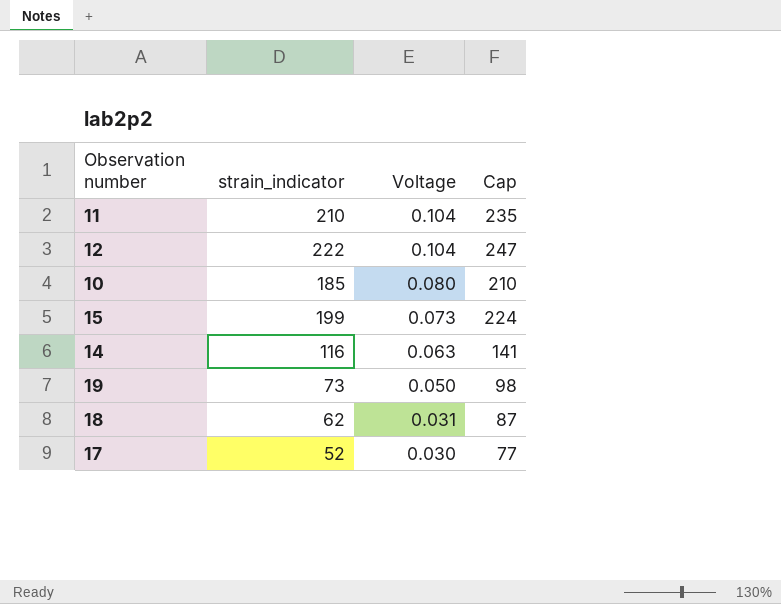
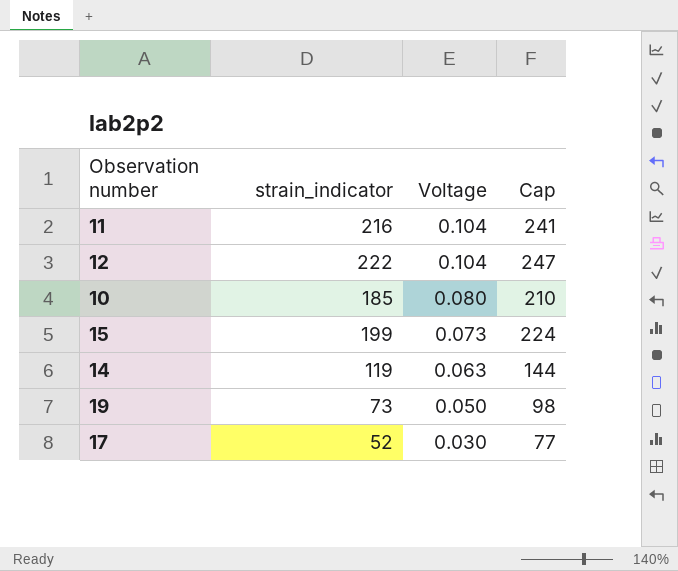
row 18: 62 | 0.031 | 87 -> none
11 | strain_indicator: 210 -> 216
11 | Cap: 235 -> 241
14 | strain_indicator: 116 -> 119
14 | Cap: 141 -> 144

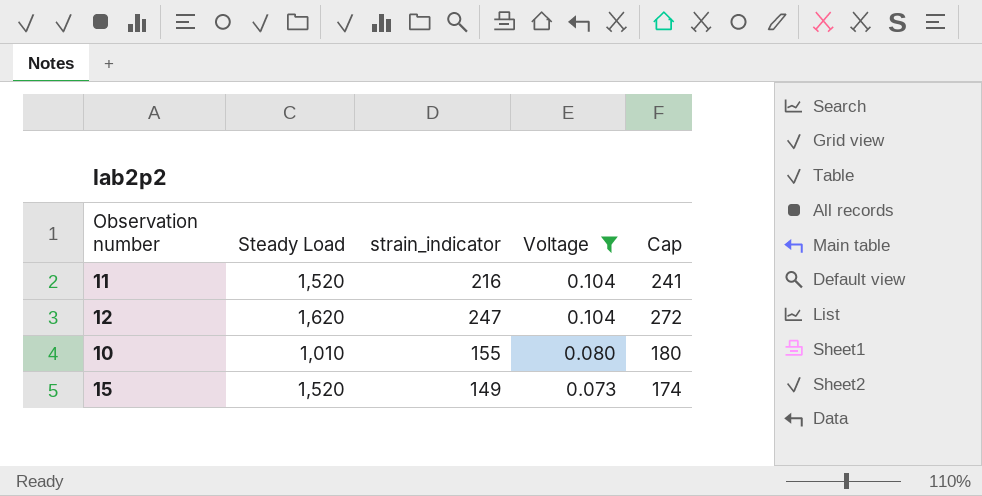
filter: none -> Voltage >= 0.073
column Steady Load | position: none -> 2
12 | strain_indicator: 222 -> 247
12 | Cap: 247 -> 272
10 | strain_indicator: 185 -> 155
10 | Cap: 210 -> 180
15 | strain_indicator: 199 -> 149
15 | Cap: 224 -> 174

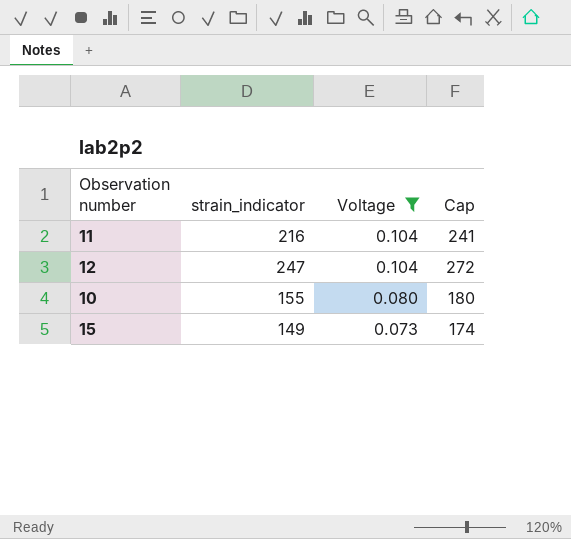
column Steady Load | position: 2 -> none

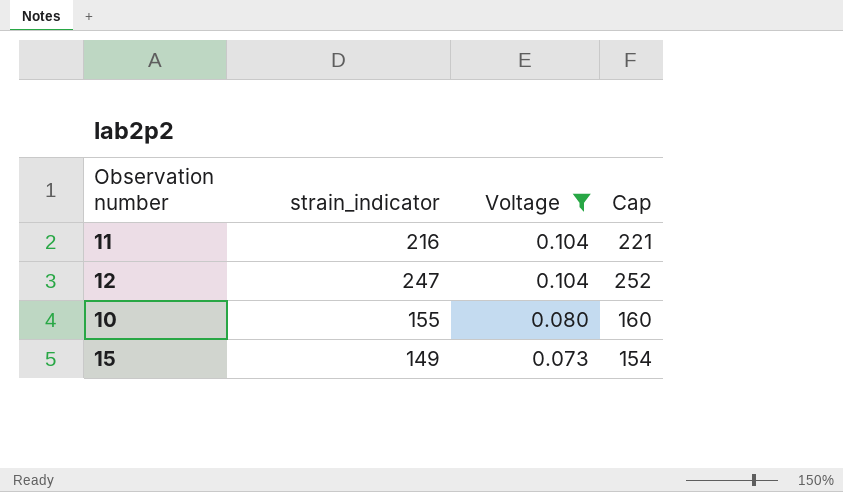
column Cap | formula: [strain_indicator] + 25 -> [strain_indicator] + 5

